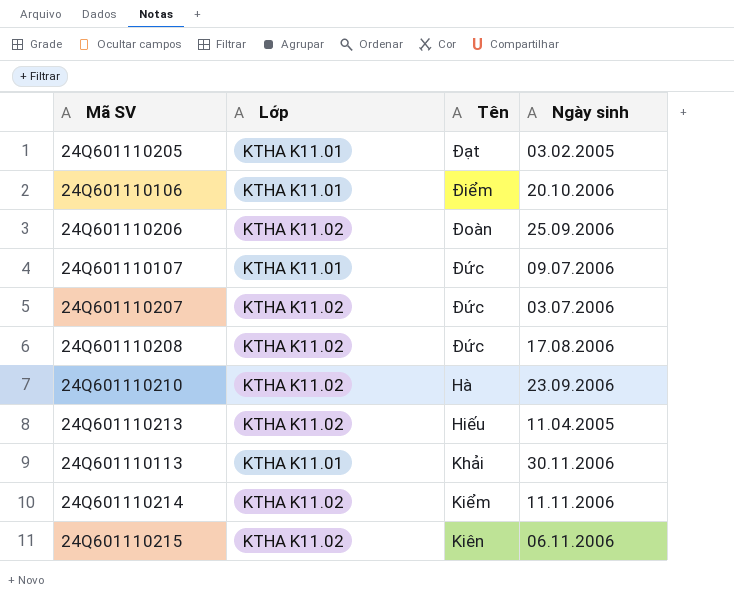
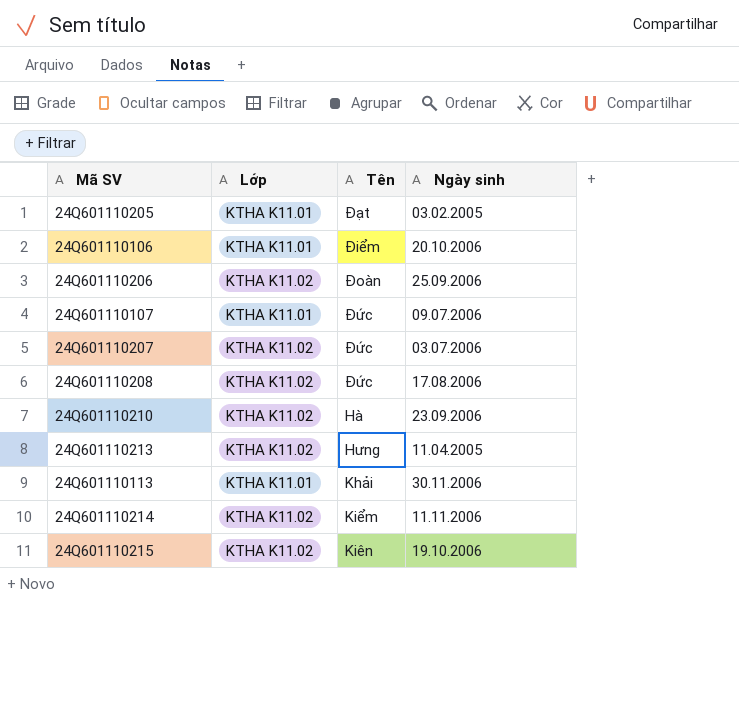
24Q601110213 | Tên: Hiếu -> Hưng
24Q601110215 | Ngày sinh: 06.11.2006 -> 19.10.2006

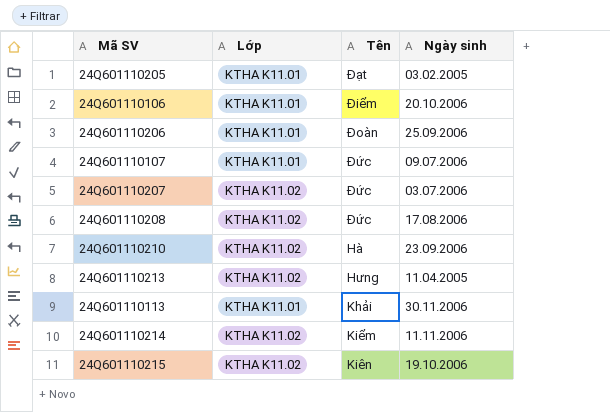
24Q601110206 | Lớp: KTHA K11.02 -> KTHA K11.01

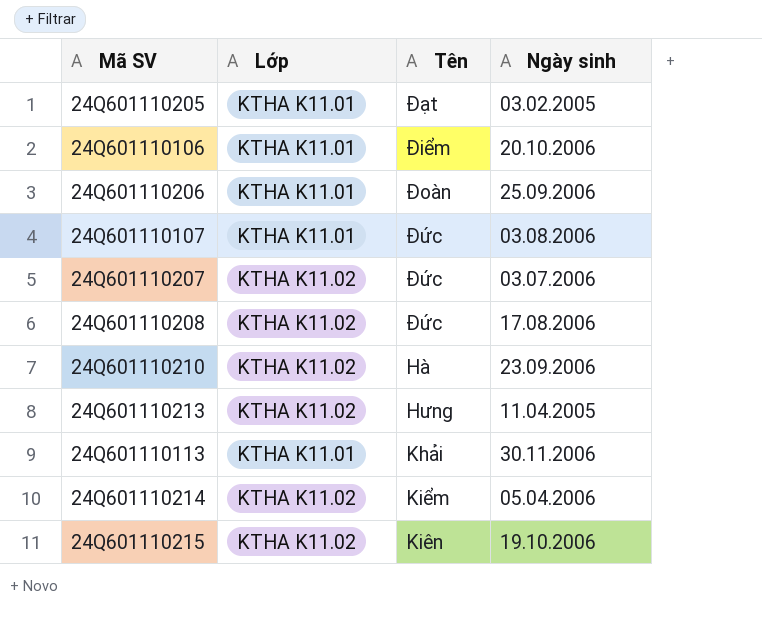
24Q601110107 | Ngày sinh: 09.07.2006 -> 03.08.2006
24Q601110214 | Ngày sinh: 11.11.2006 -> 05.04.2006

